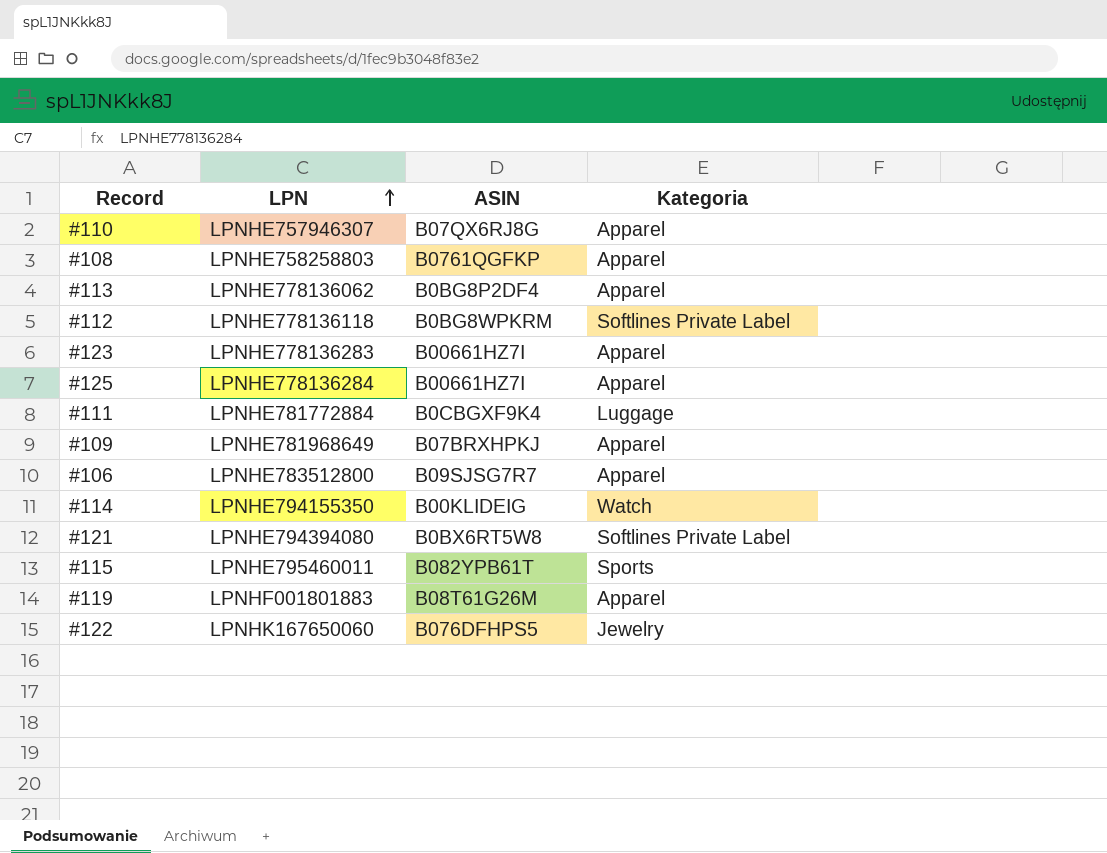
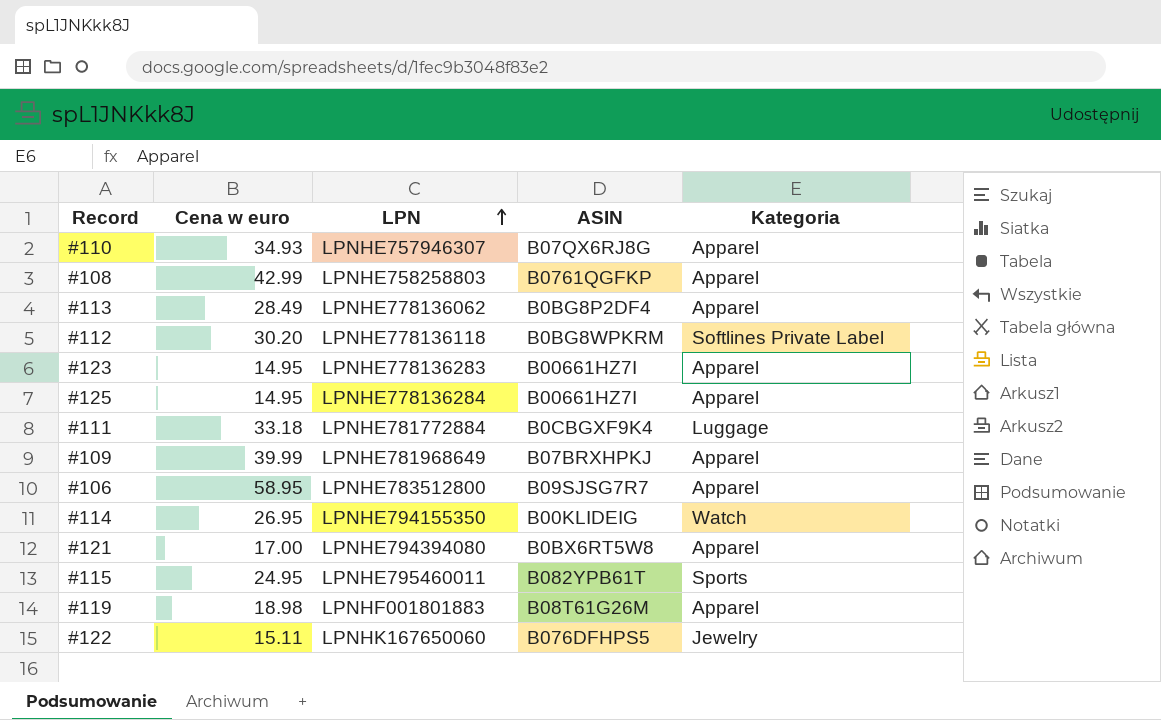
column Cena w euro | position: none -> 2
#121 | Kategoria: Softlines Private Label -> Apparel

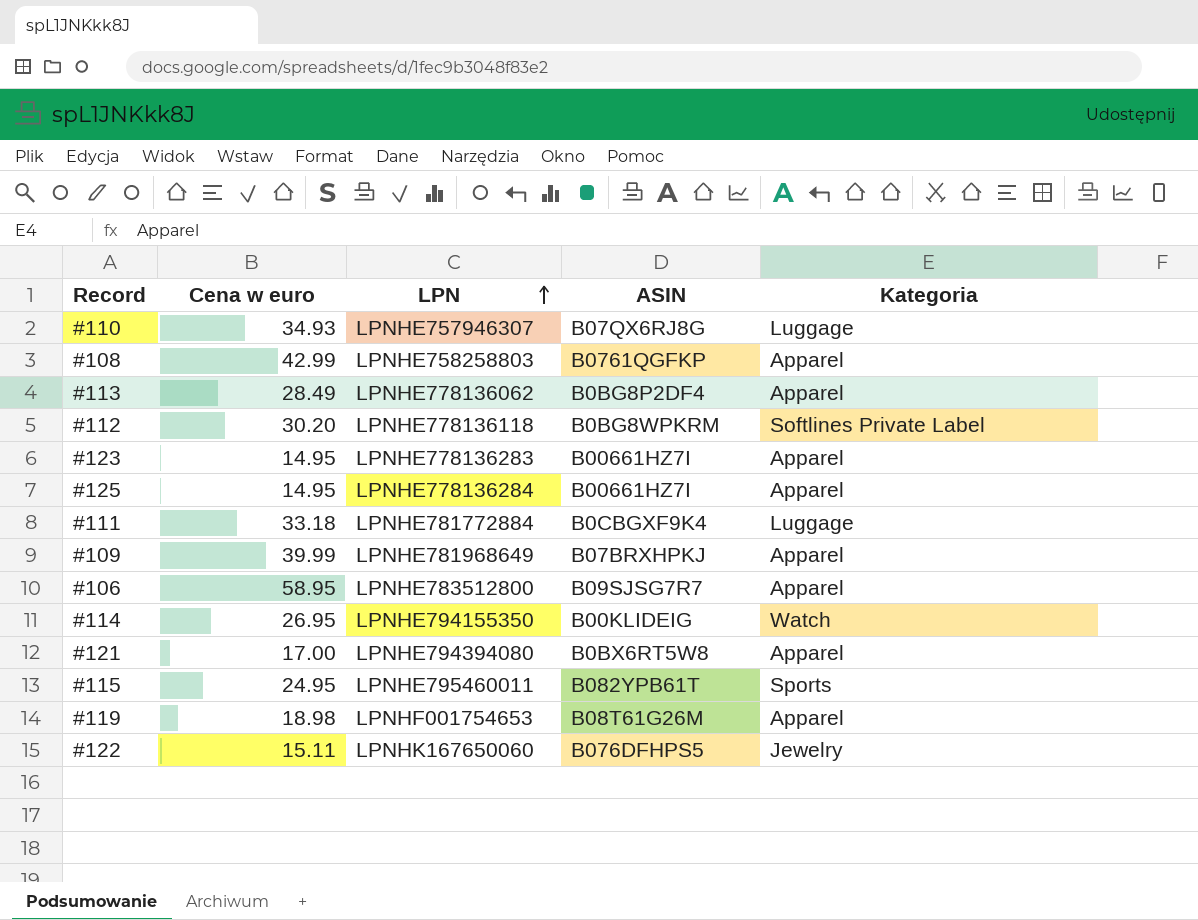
#110 | Kategoria: Apparel -> Luggage
#119 | LPN: LPNHF001801883 -> LPNHF001754653

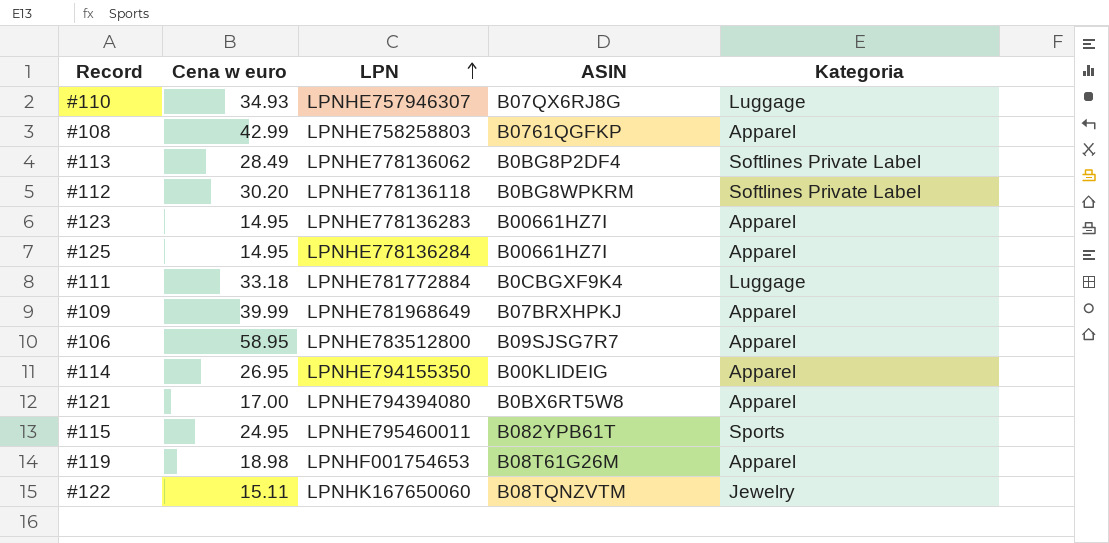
#113 | Kategoria: Apparel -> Softlines Private Label
#114 | Kategoria: Watch -> Apparel
#122 | ASIN: B076DFHPS5 -> B08TQNZVTM

